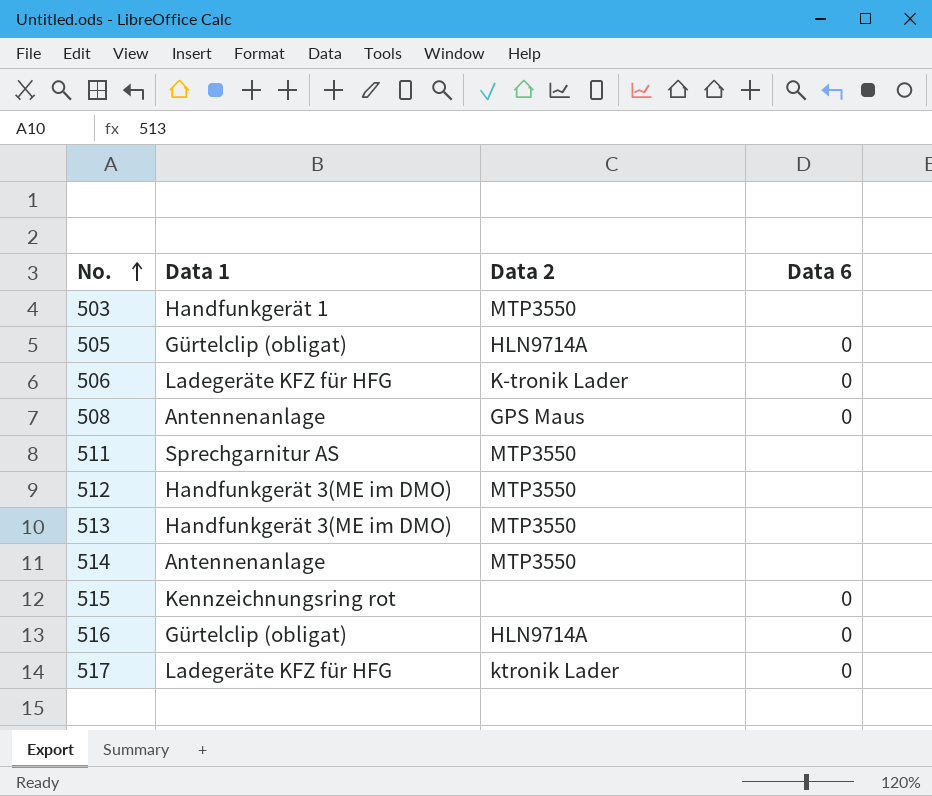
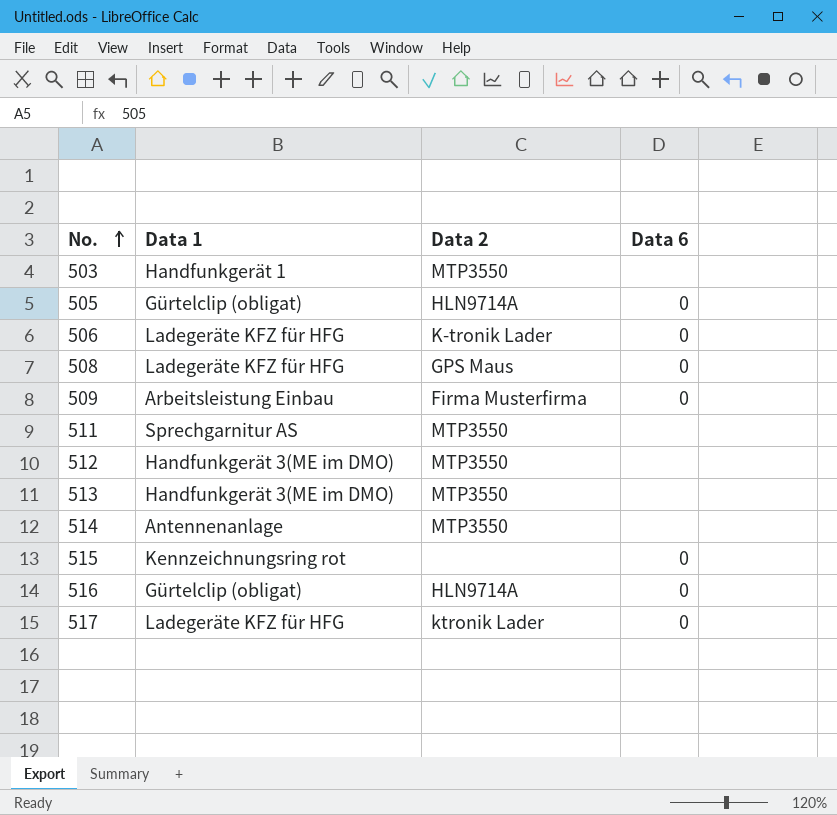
508 | Data 1: Antennenanlage -> Ladegeräte KFZ für HFG
row 509: none -> Arbeitsleistung Einbau | Firma Musterfirma | 0

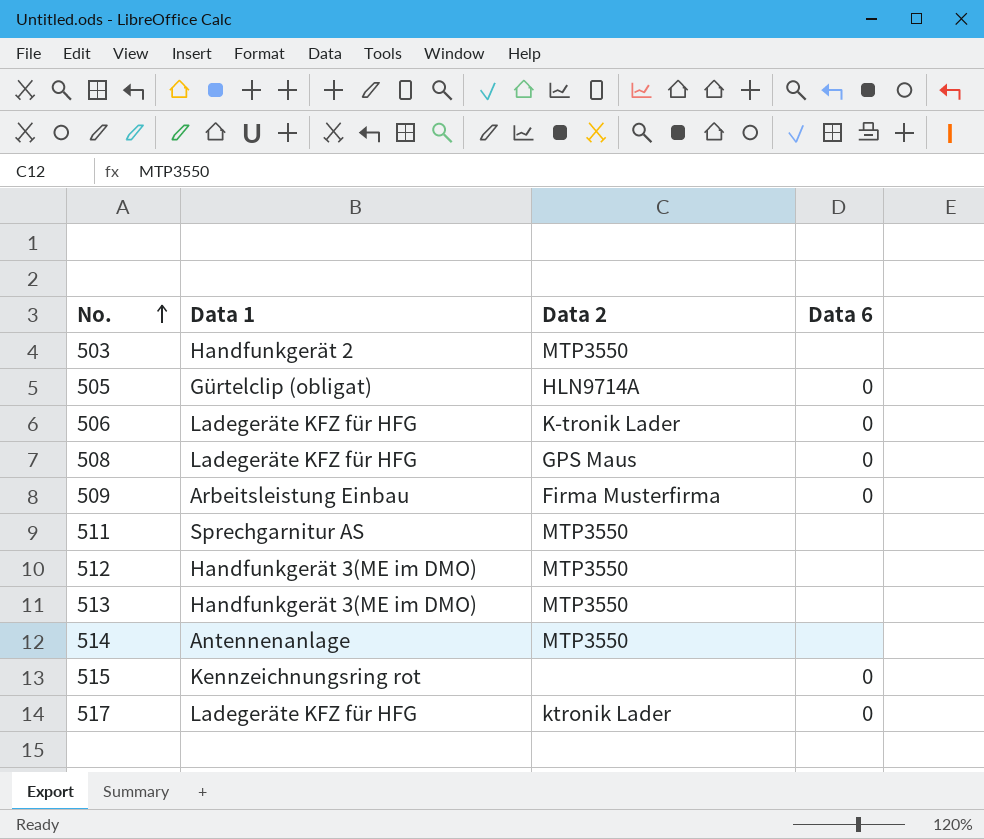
row 516: Gürtelclip (obligat) | HLN9714A | 0 -> none
503 | Data 1: Handfunkgerät 1 -> Handfunkgerät 2

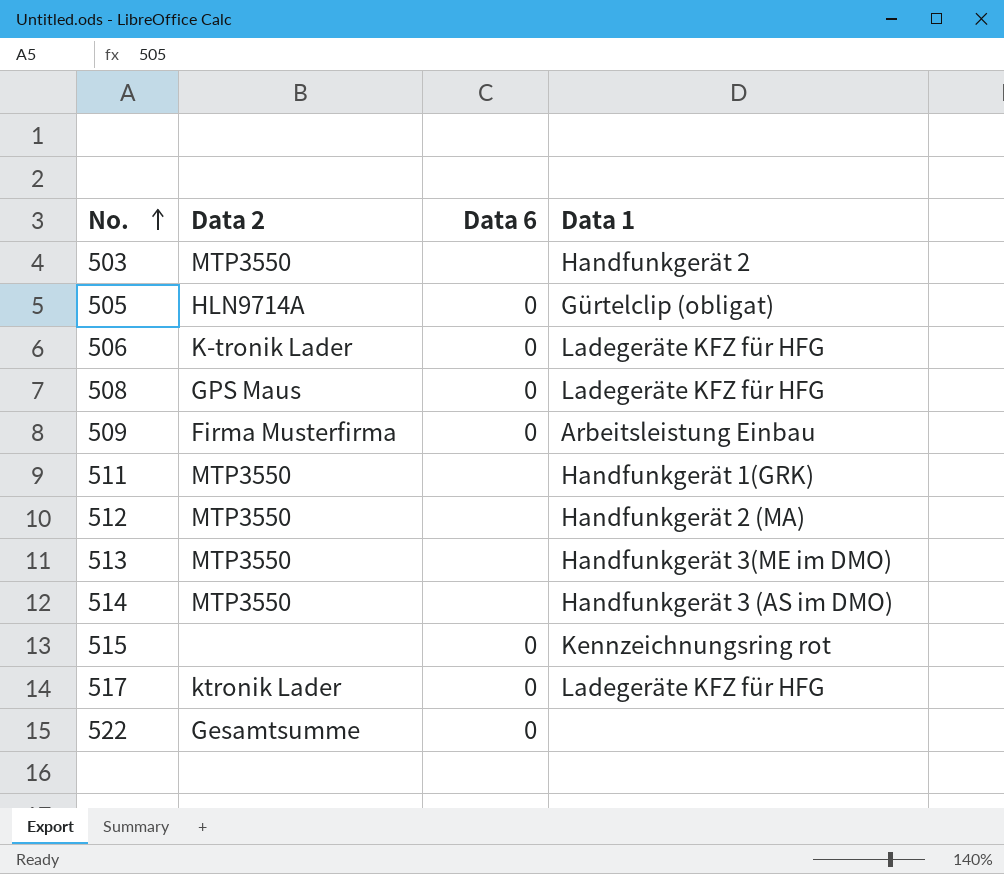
column Data 1 | position: 2 -> 4
511 | Data 1: Sprechgarnitur AS -> Handfunkgerät 1(GRK)
512 | Data 1: Handfunkgerät 3(ME im DMO) -> Handfunkgerät 2 (MA)
514 | Data 1: Antennenanlage -> Handfunkgerät 3 (AS im DMO)
row 522: none -> Gesamtsumme | 0 | none

